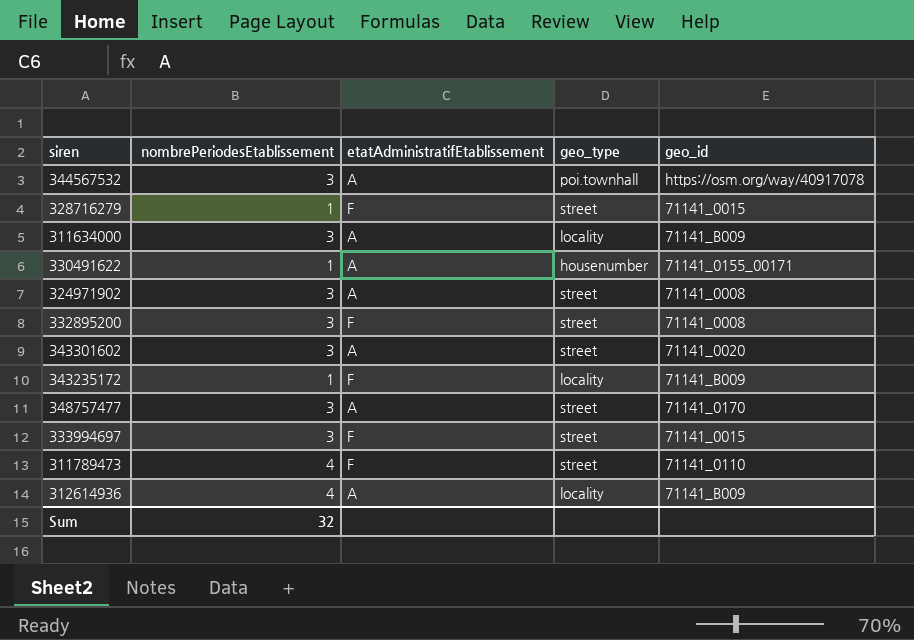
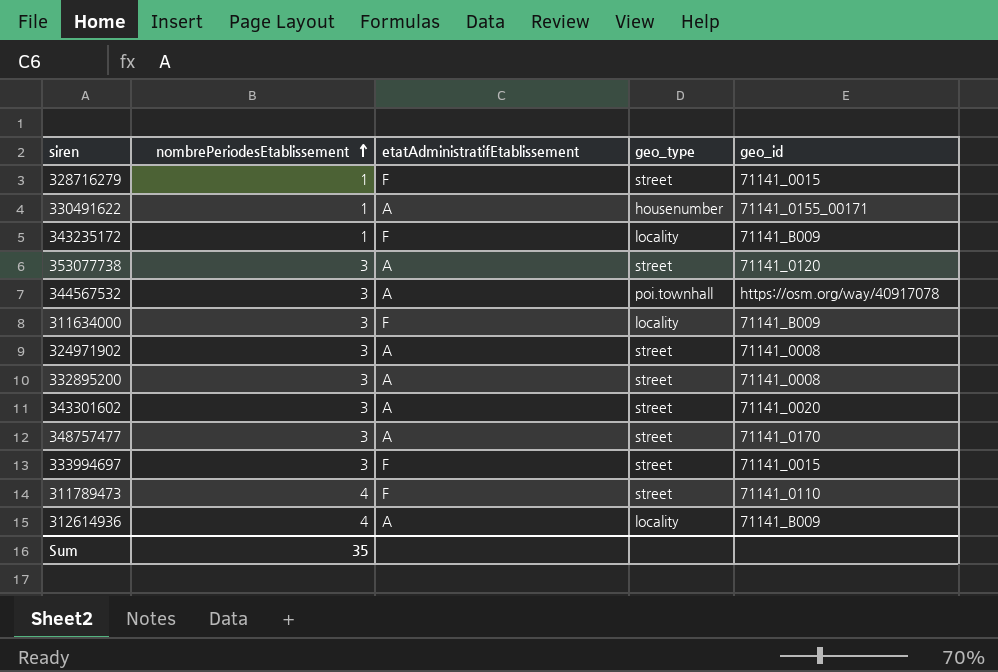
row order: none -> nombrePeriodesEtablissement ascending
row 353077738: none -> 3 | A | street | 71141_0120
311634000 | etatAdministratifEtablissement: A -> F
332895200 | etatAdministratifEtablissement: F -> A
Sum | nombrePeriodesEtablissement: 32 -> 35

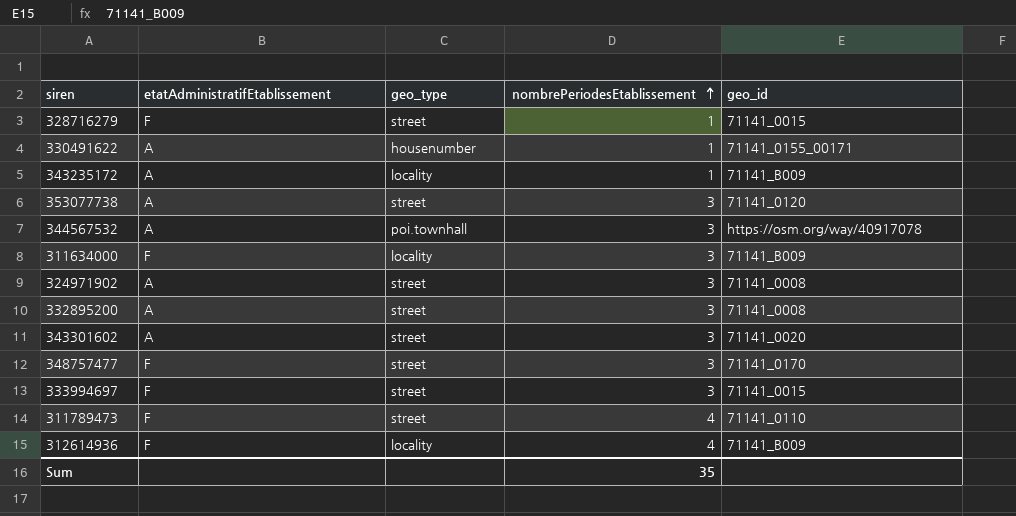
column nombrePeriodesEtablissement | position: 2 -> 4
343235172 | etatAdministratifEtablissement: F -> A
348757477 | etatAdministratifEtablissement: A -> F
312614936 | etatAdministratifEtablissement: A -> F

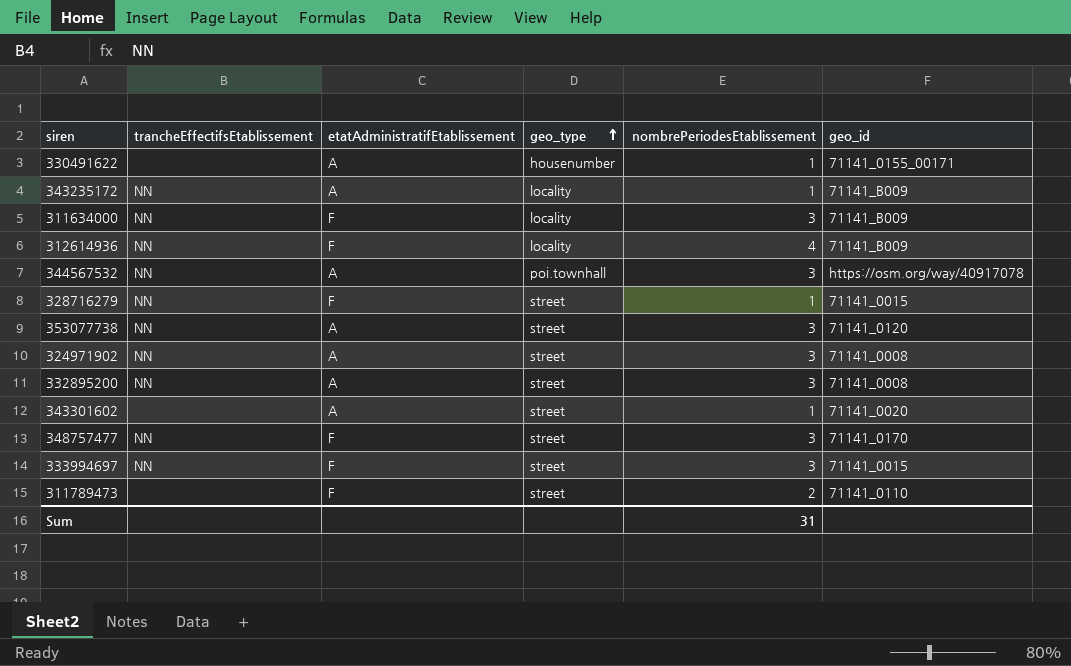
row order: nombrePeriodesEtablissement ascending -> geo_type ascending
column trancheEffectifsEtablissement | position: none -> 2
343301602 | nombrePeriodesEtablissement: 3 -> 1
311789473 | nombrePeriodesEtablissement: 4 -> 2
Sum | nombrePeriodesEtablissement: 35 -> 31

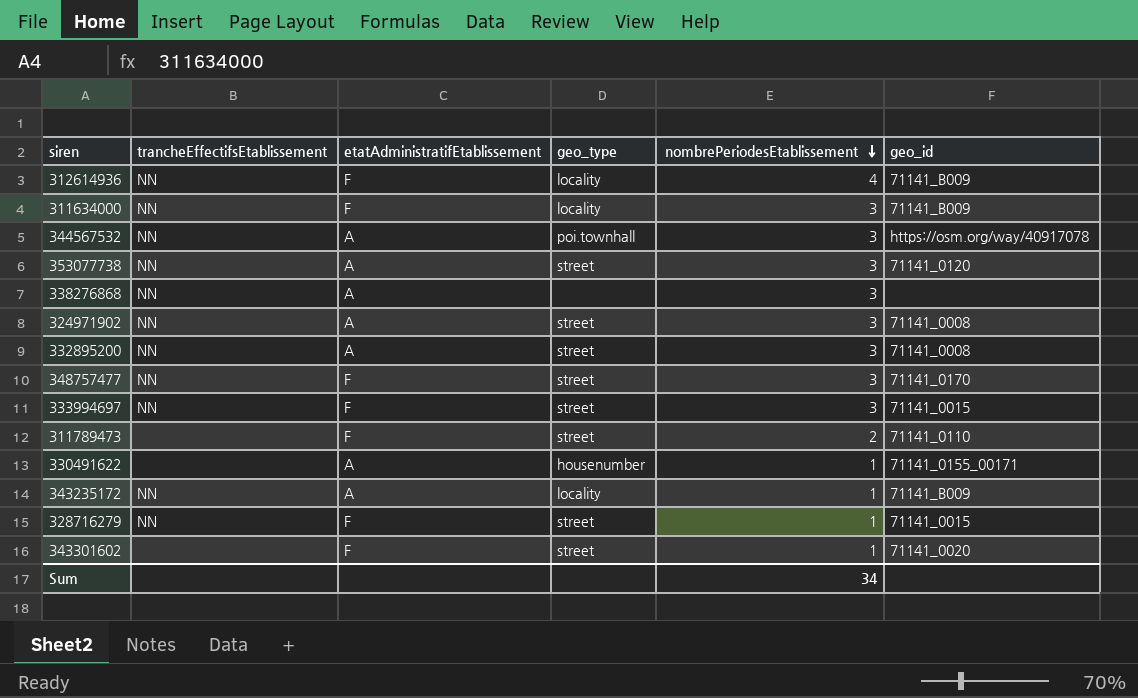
row order: geo_type ascending -> nombrePeriodesEtablissement descending
row 338276868: none -> NN | A | none | 3 | none
343301602 | etatAdministratifEtablissement: A -> F
Sum | nombrePeriodesEtablissement: 31 -> 34

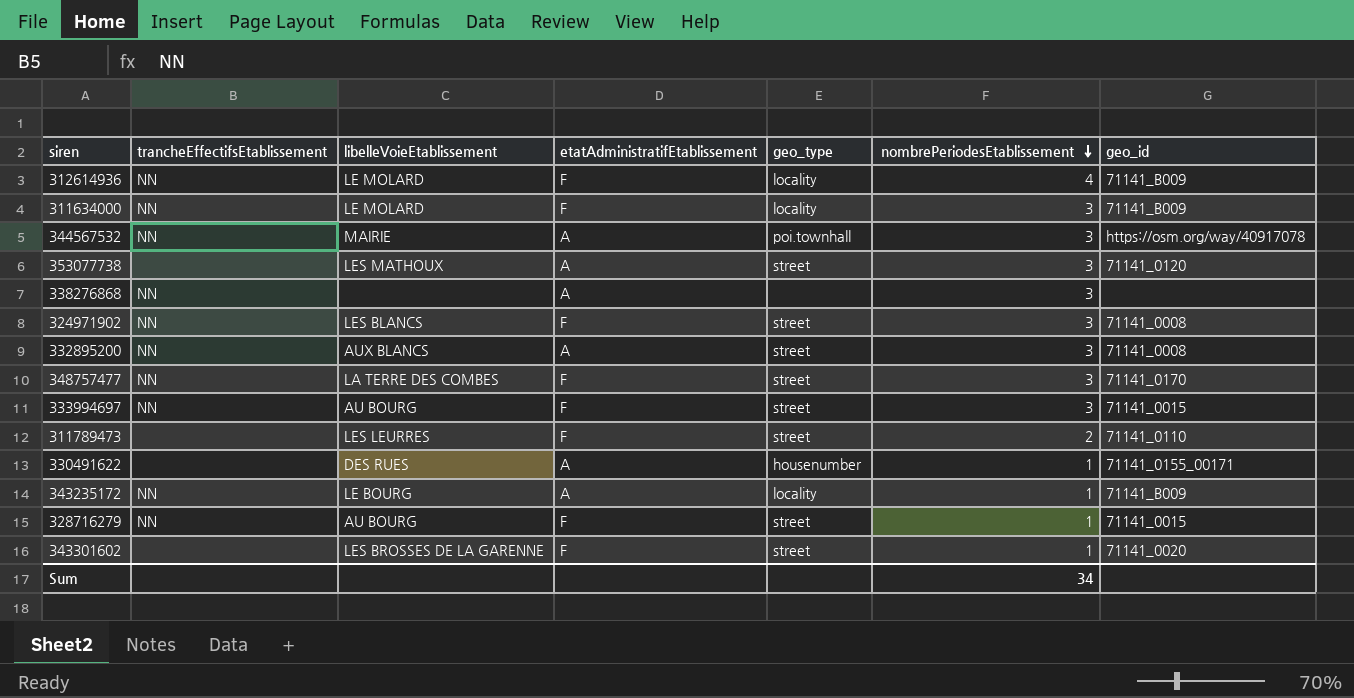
column libelleVoieEtablissement | position: none -> 3
353077738 | trancheEffectifsEtablissement: NN -> none
324971902 | etatAdministratifEtablissement: A -> F

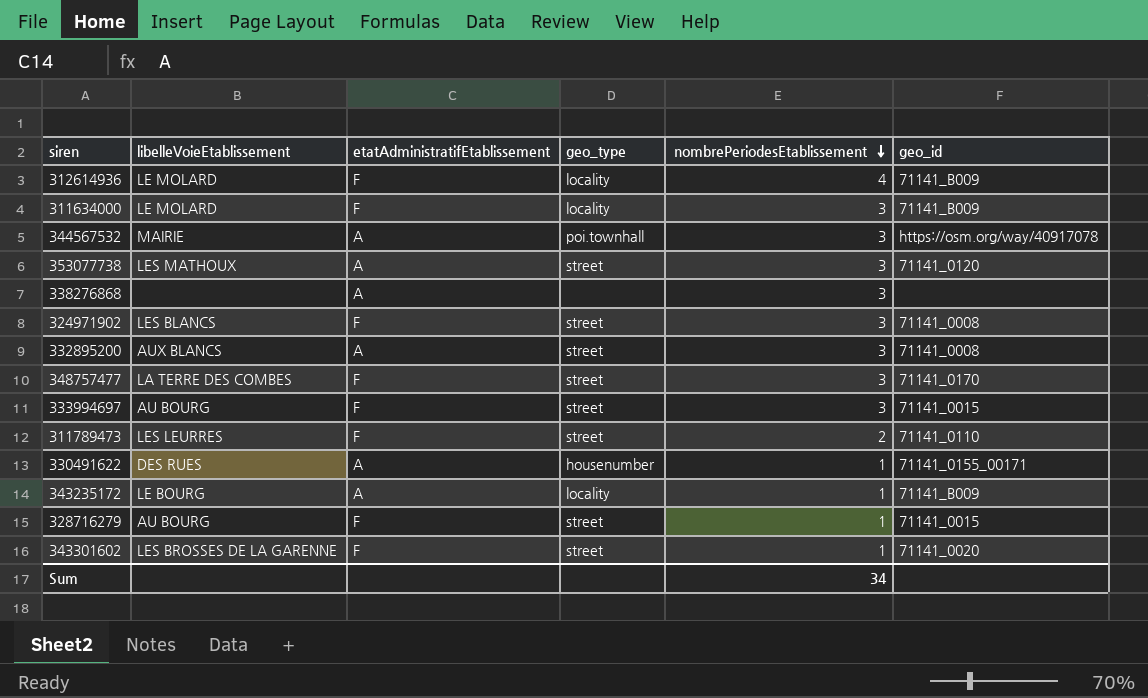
column trancheEffectifsEtablissement | position: 2 -> none

